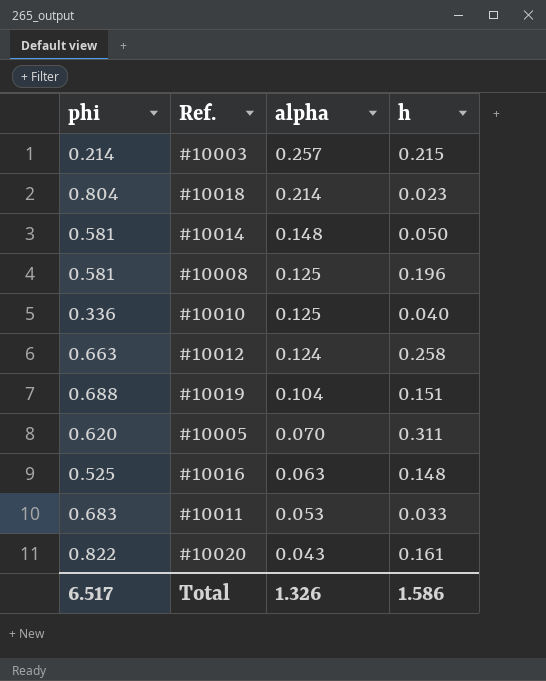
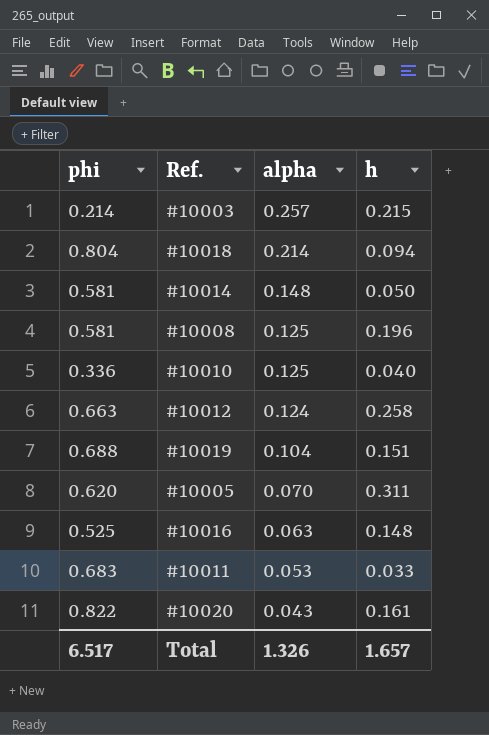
#10018 | h: 0.023 -> 0.094
Total | h: 1.586 -> 1.657

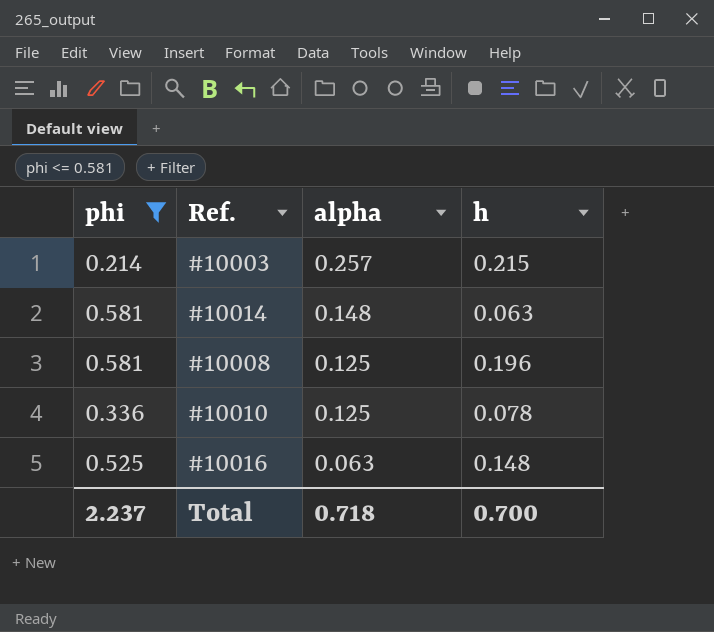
filter: none -> phi <= 0.581
#10014 | h: 0.050 -> 0.063
#10010 | h: 0.040 -> 0.078
Total | phi: 6.517 -> 2.237
Total | alpha: 1.326 -> 0.718
Total | h: 1.657 -> 0.700

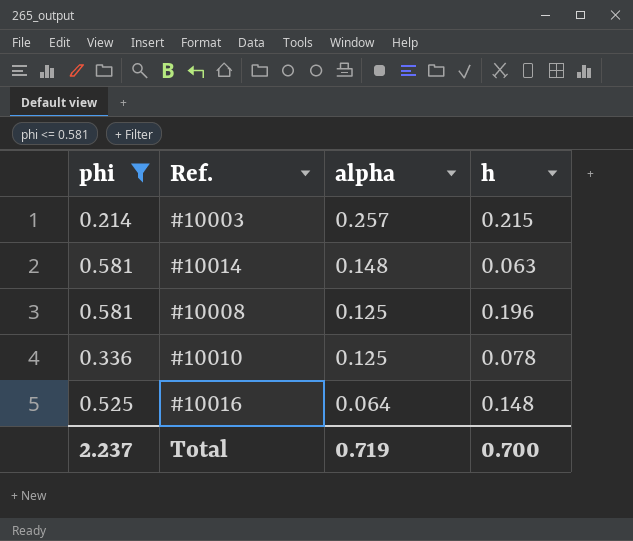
#10016 | alpha: 0.063 -> 0.064
Total | alpha: 0.718 -> 0.719

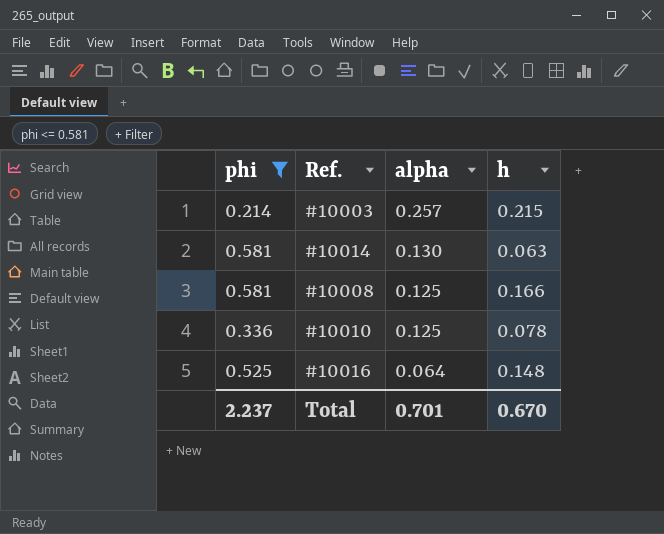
#10014 | alpha: 0.148 -> 0.130
#10008 | h: 0.196 -> 0.166
Total | alpha: 0.719 -> 0.701
Total | h: 0.700 -> 0.670

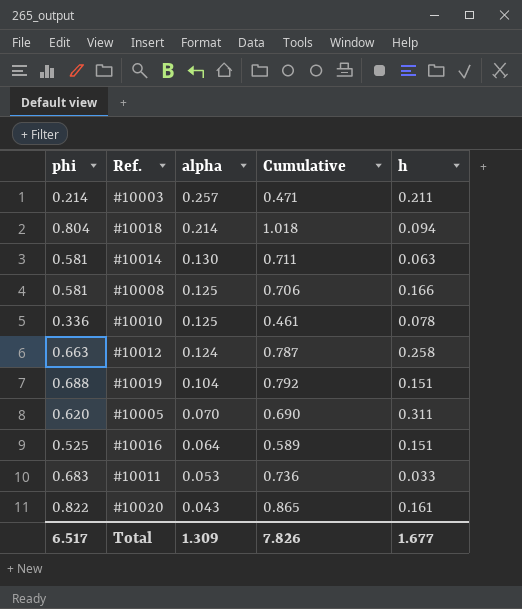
filter: phi <= 0.581 -> none
column Cumulative | formula: none -> [phi] + [alpha]
#10003 | h: 0.215 -> 0.211
#10016 | h: 0.148 -> 0.151
Total | phi: 2.237 -> 6.517
Total | alpha: 0.701 -> 1.309
Total | h: 0.670 -> 1.677

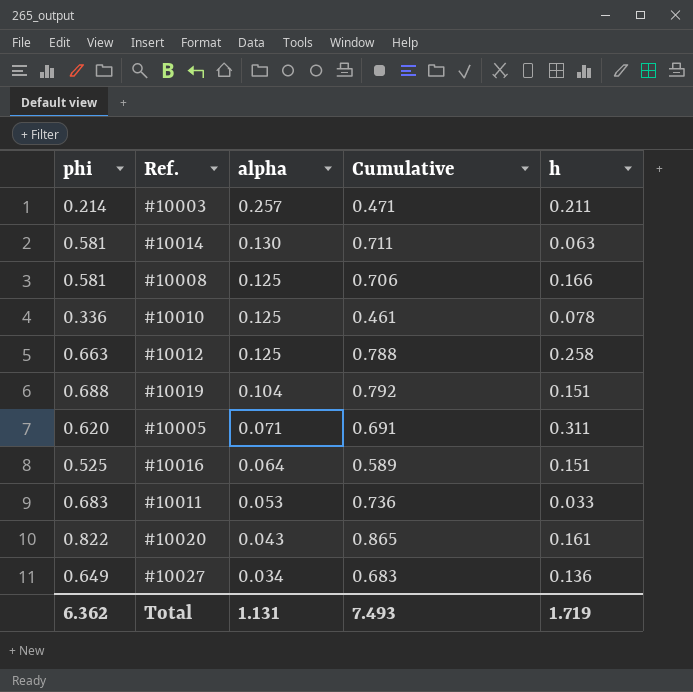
row #10018: 0.804 | 0.214 | 1.018 | 0.094 -> none
#10012 | alpha: 0.124 -> 0.125
#10012 | Cumulative: 0.787 -> 0.788
#10005 | alpha: 0.070 -> 0.071
#10005 | Cumulative: 0.690 -> 0.691
row #10027: none -> 0.649 | 0.034 | 0.683 | 0.136
Total | phi: 6.517 -> 6.362
Total | alpha: 1.309 -> 1.131
Total | Cumulative: 7.826 -> 7.493
Total | h: 1.677 -> 1.719

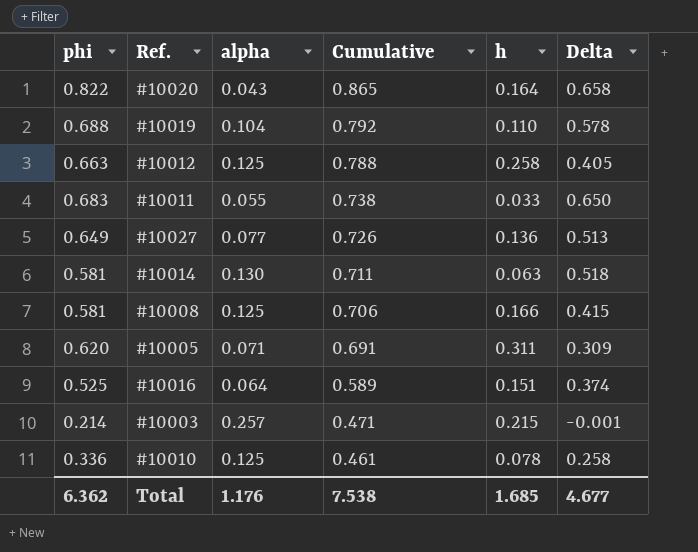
row order: alpha descending -> Cumulative descending
column Delta | formula: none -> [phi] - [h]
#10020 | h: 0.161 -> 0.164
#10019 | h: 0.151 -> 0.110
#10011 | alpha: 0.053 -> 0.055
#10011 | Cumulative: 0.736 -> 0.738
#10027 | alpha: 0.034 -> 0.077
#10027 | Cumulative: 0.683 -> 0.726
#10003 | h: 0.211 -> 0.215
Total | alpha: 1.131 -> 1.176
Total | Cumulative: 7.493 -> 7.538
Total | h: 1.719 -> 1.685

